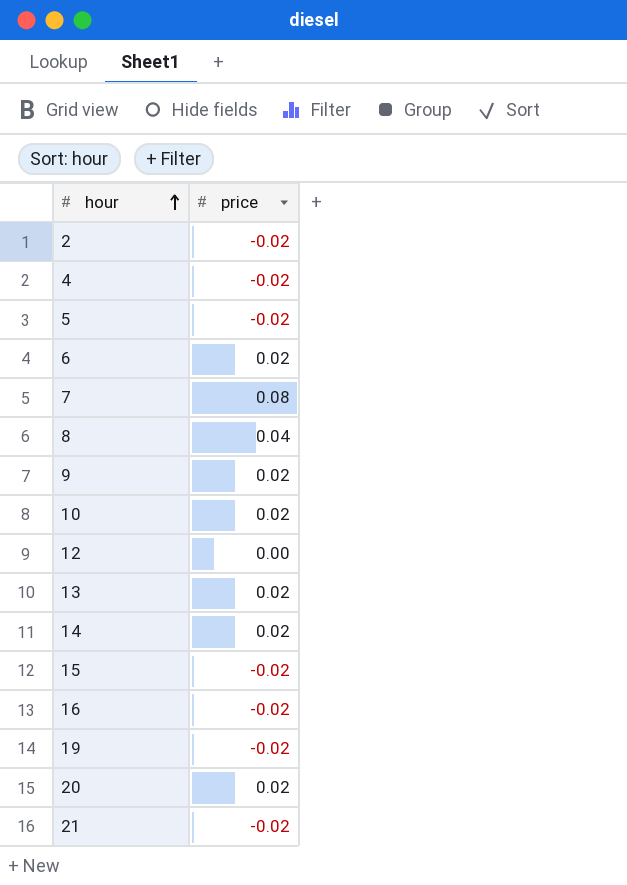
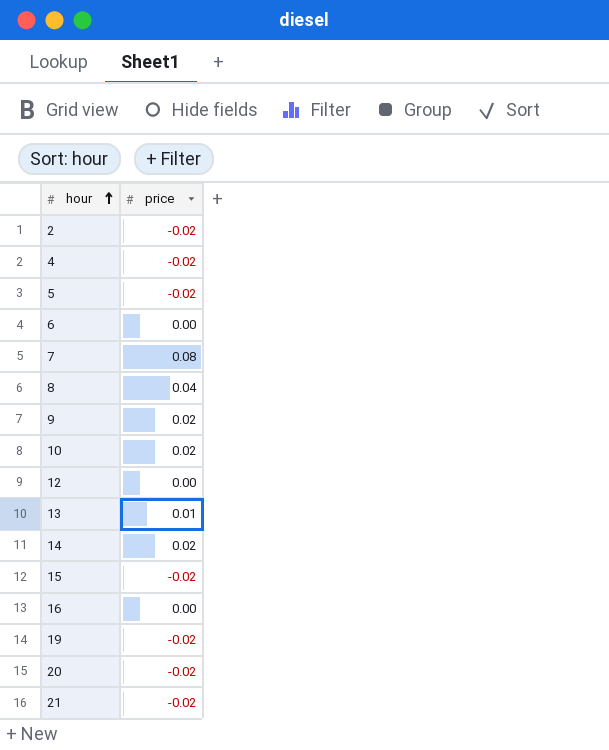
6 | price: 0.02 -> 0.00
13 | price: 0.02 -> 0.01
16 | price: -0.02 -> 0.00
20 | price: 0.02 -> -0.02

